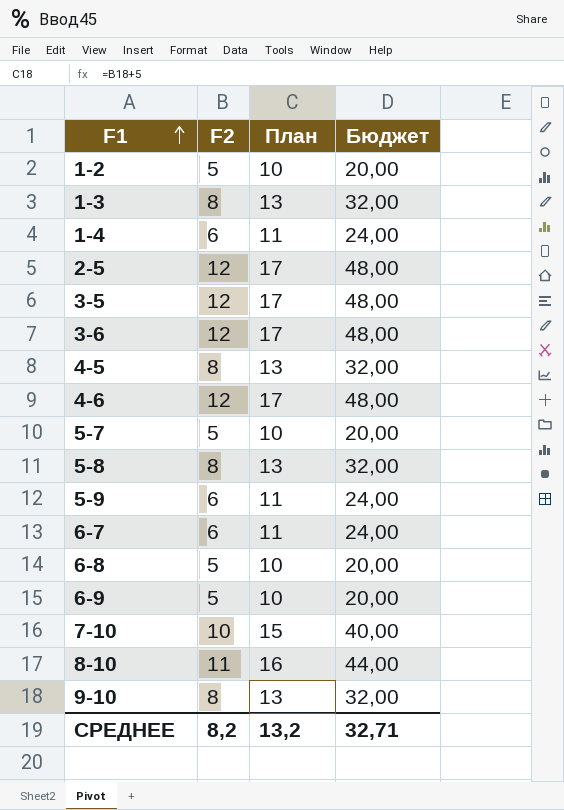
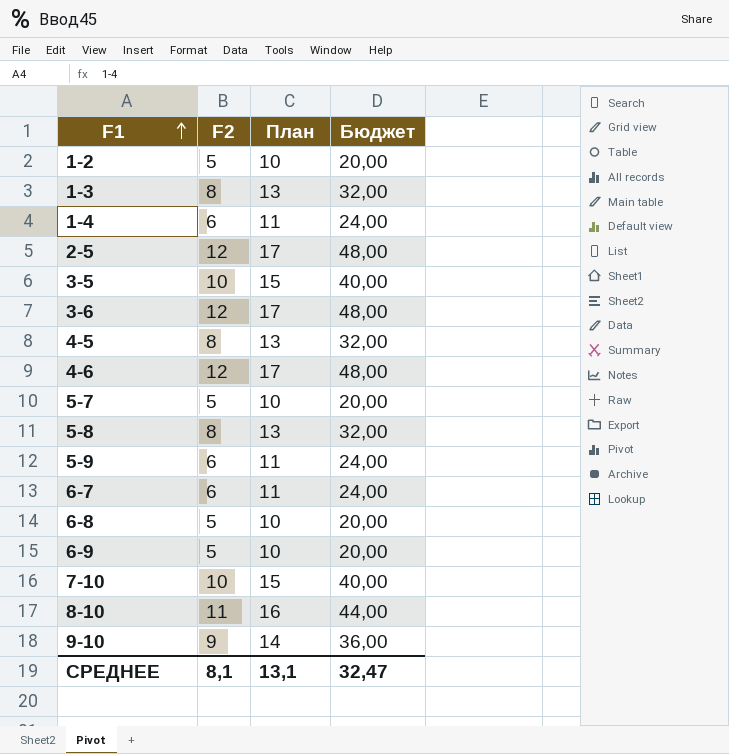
3-5 | F2: 12 -> 10
3-5 | План: 17 -> 15
3-5 | Бюджет: 48,00 -> 40,00
9-10 | F2: 8 -> 9
9-10 | План: 13 -> 14
9-10 | Бюджет: 32,00 -> 36,00
СРЕДНЕЕ | F2: 8,2 -> 8,1
СРЕДНЕЕ | План: 13,2 -> 13,1
СРЕДНЕЕ | Бюджет: 32,71 -> 32,47

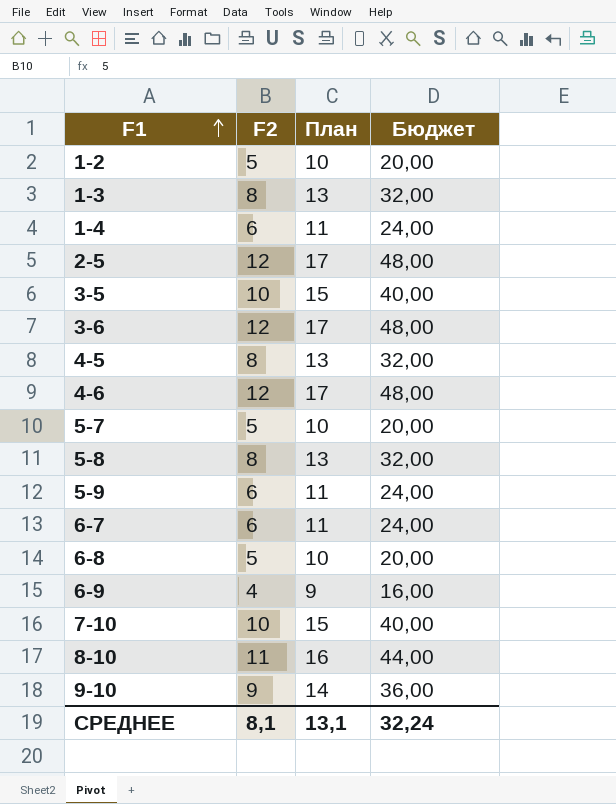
6-9 | F2: 5 -> 4
6-9 | План: 10 -> 9
6-9 | Бюджет: 20,00 -> 16,00
СРЕДНЕЕ | Бюджет: 32,47 -> 32,24

